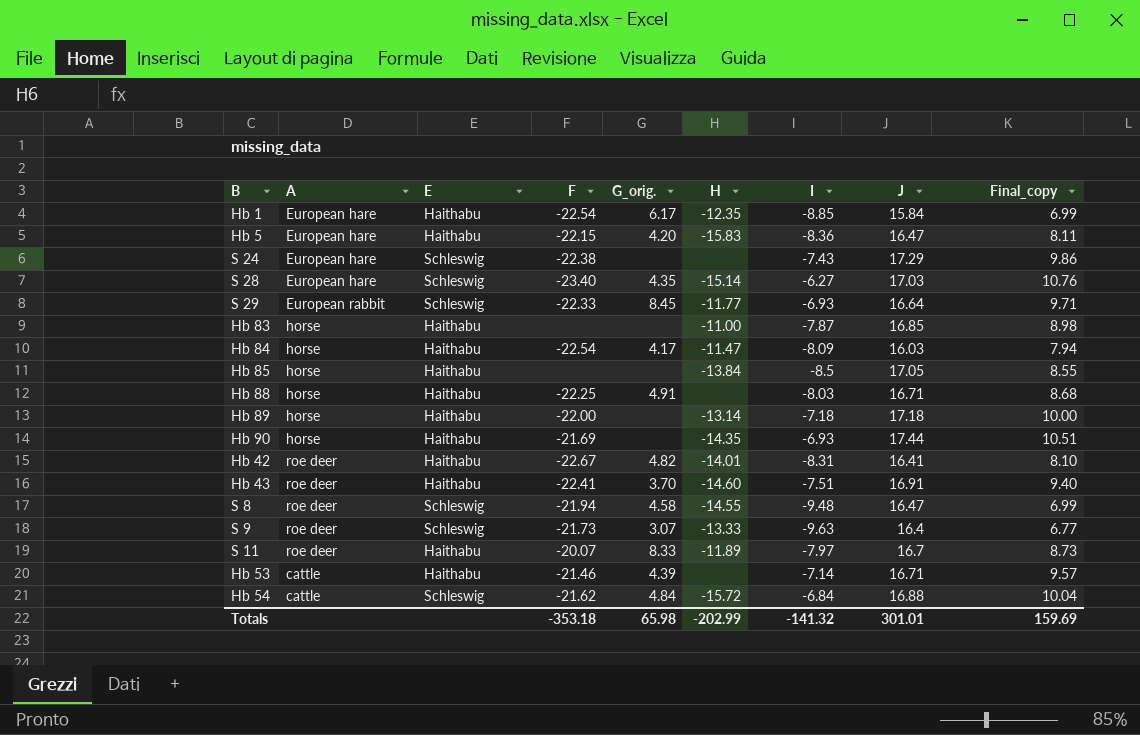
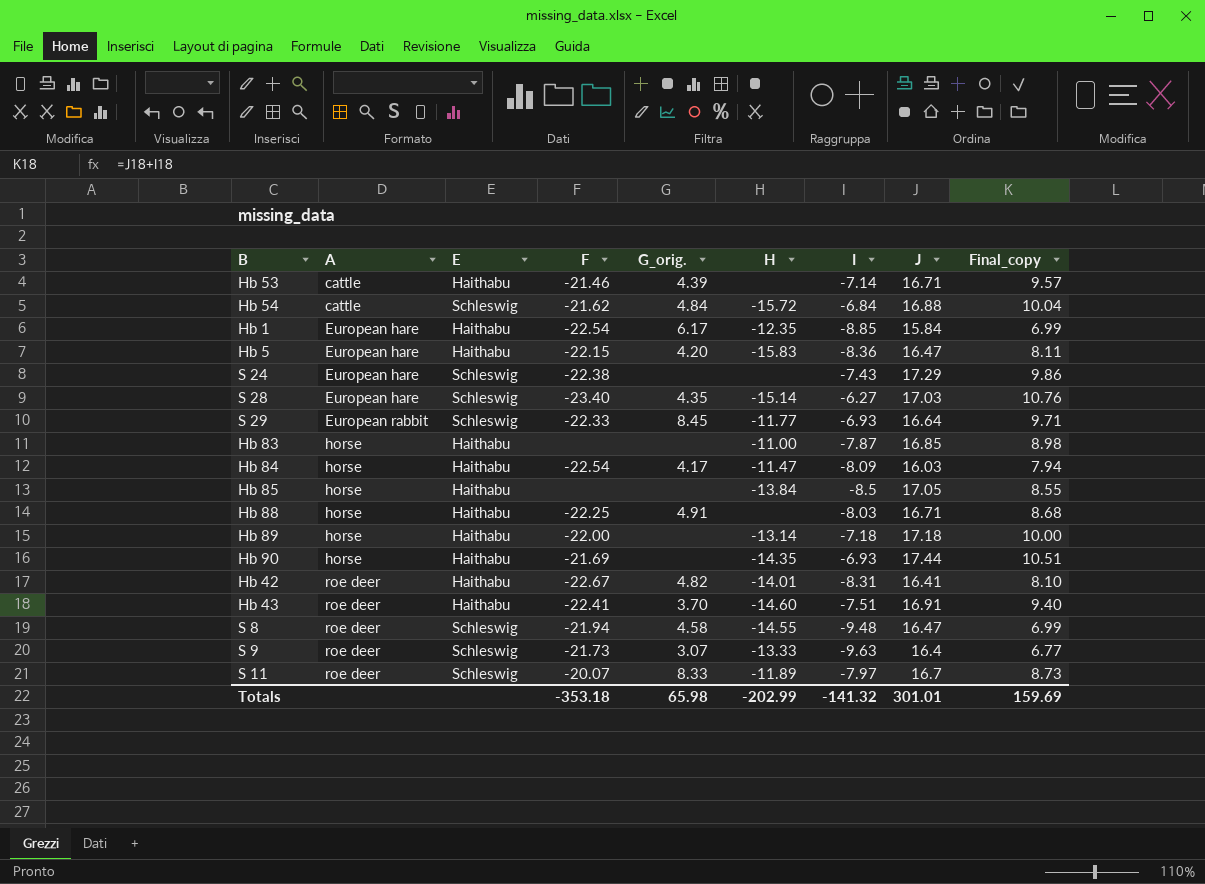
row order: none -> A ascending
S 11 | E: Haithabu -> Schleswig

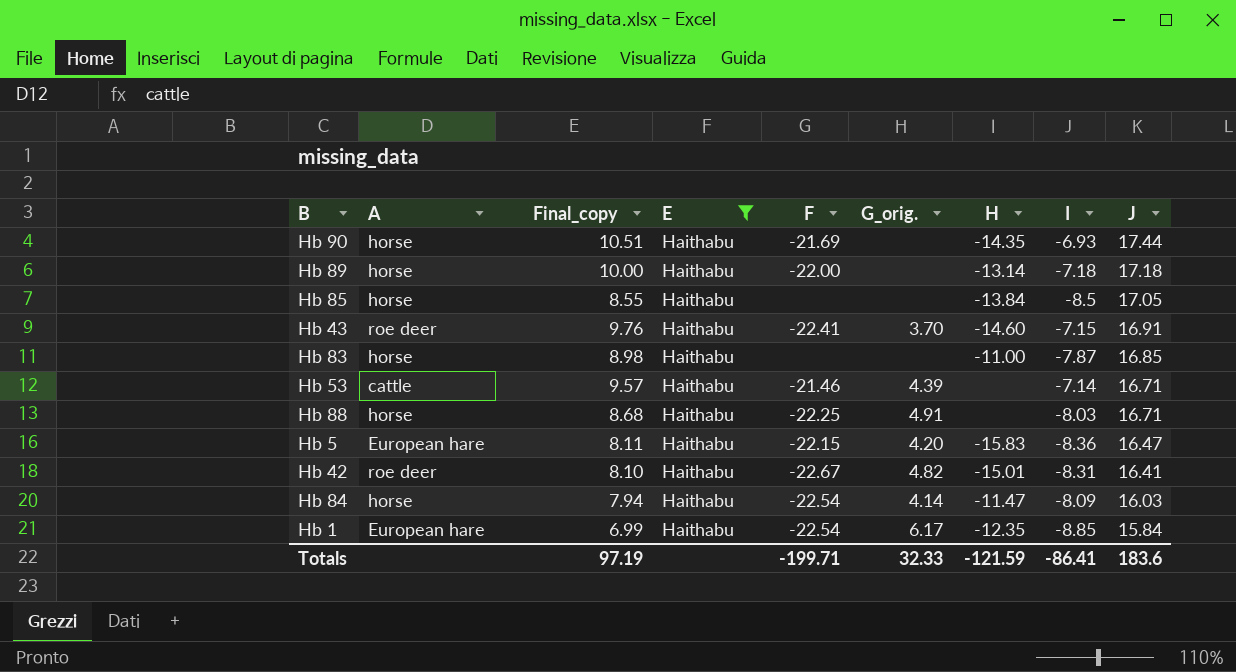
filter: none -> E = Haithabu
row order: A ascending -> J descending
column Final_copy | position: 9 -> 3
Hb 43 | Final_copy: 9.40 -> 9.76
Hb 43 | I: -7.51 -> -7.15
Hb 42 | H: -14.01 -> -15.01
Hb 84 | G_orig.: 4.17 -> 4.14
Totals | Final_copy: 159.69 -> 97.19
Totals | F: -353.18 -> -199.71
Totals | G_orig.: 65.98 -> 32.33
Totals | H: -202.99 -> -121.59
Totals | I: -141.32 -> -86.41
Totals | J: 301.01 -> 183.6

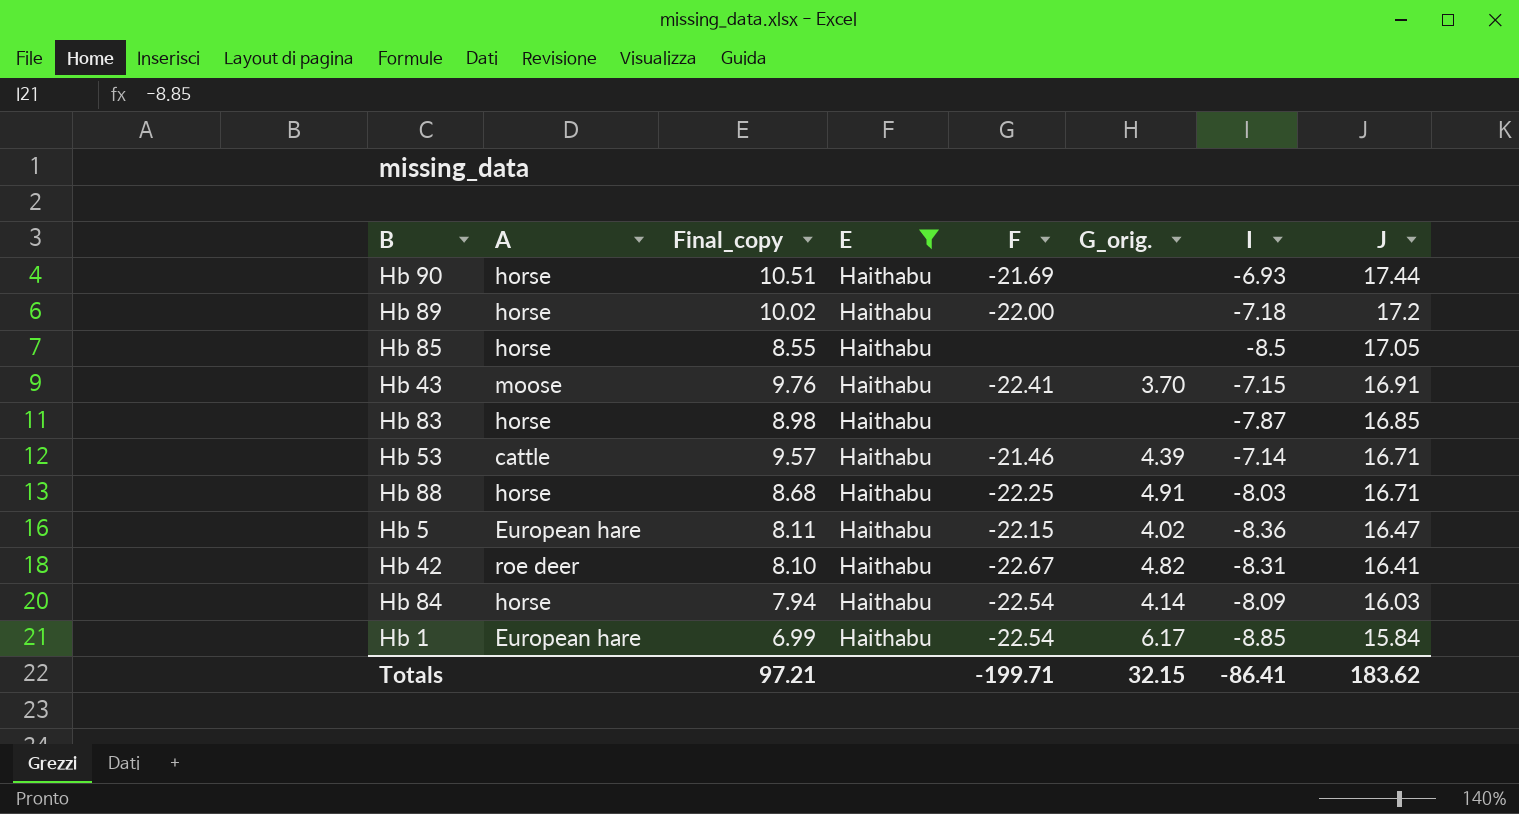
column H | position: 7 -> none
Hb 89 | Final_copy: 10.00 -> 10.02
Hb 89 | J: 17.18 -> 17.2
Hb 43 | A: roe deer -> moose
Hb 5 | G_orig.: 4.20 -> 4.02
Totals | Final_copy: 97.19 -> 97.21
Totals | G_orig.: 32.33 -> 32.15
Totals | J: 183.6 -> 183.62

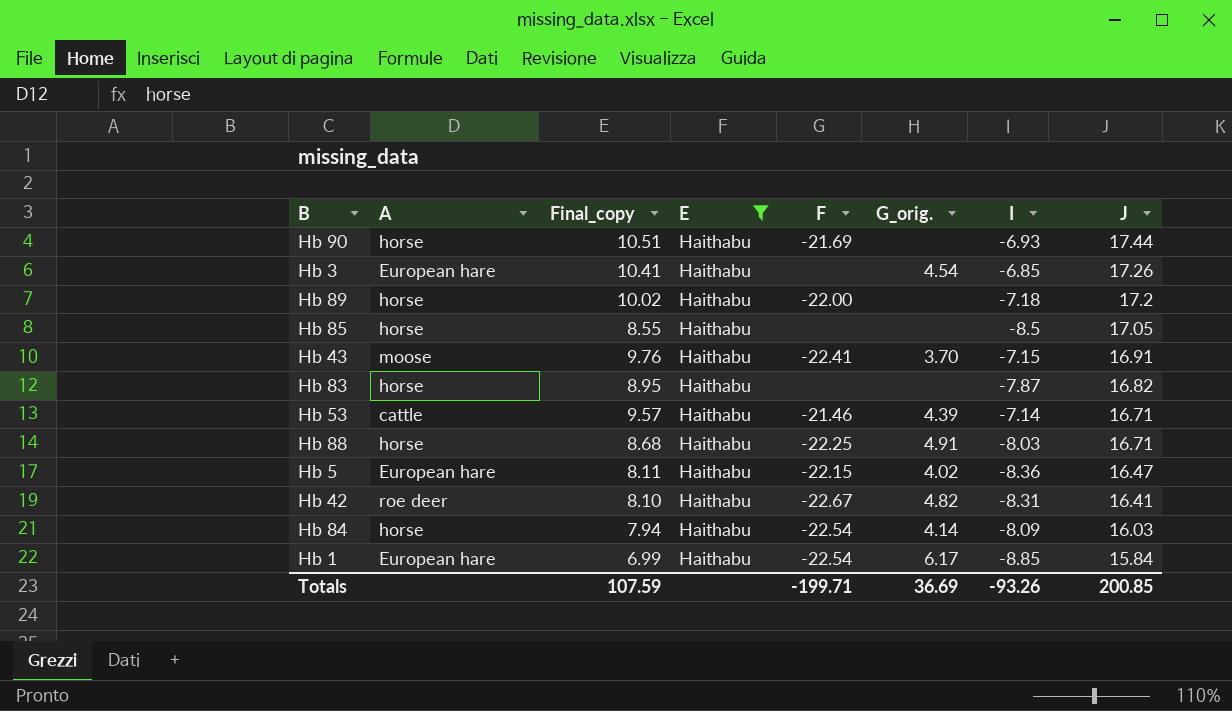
row Hb 3: none -> European hare | 10.41 | Haithabu | none | 4.54 | -6.85 | 17.26
Hb 83 | Final_copy: 8.98 -> 8.95
Hb 83 | J: 16.85 -> 16.82
Totals | Final_copy: 97.21 -> 107.59
Totals | G_orig.: 32.15 -> 36.69
Totals | I: -86.41 -> -93.26
Totals | J: 183.62 -> 200.85

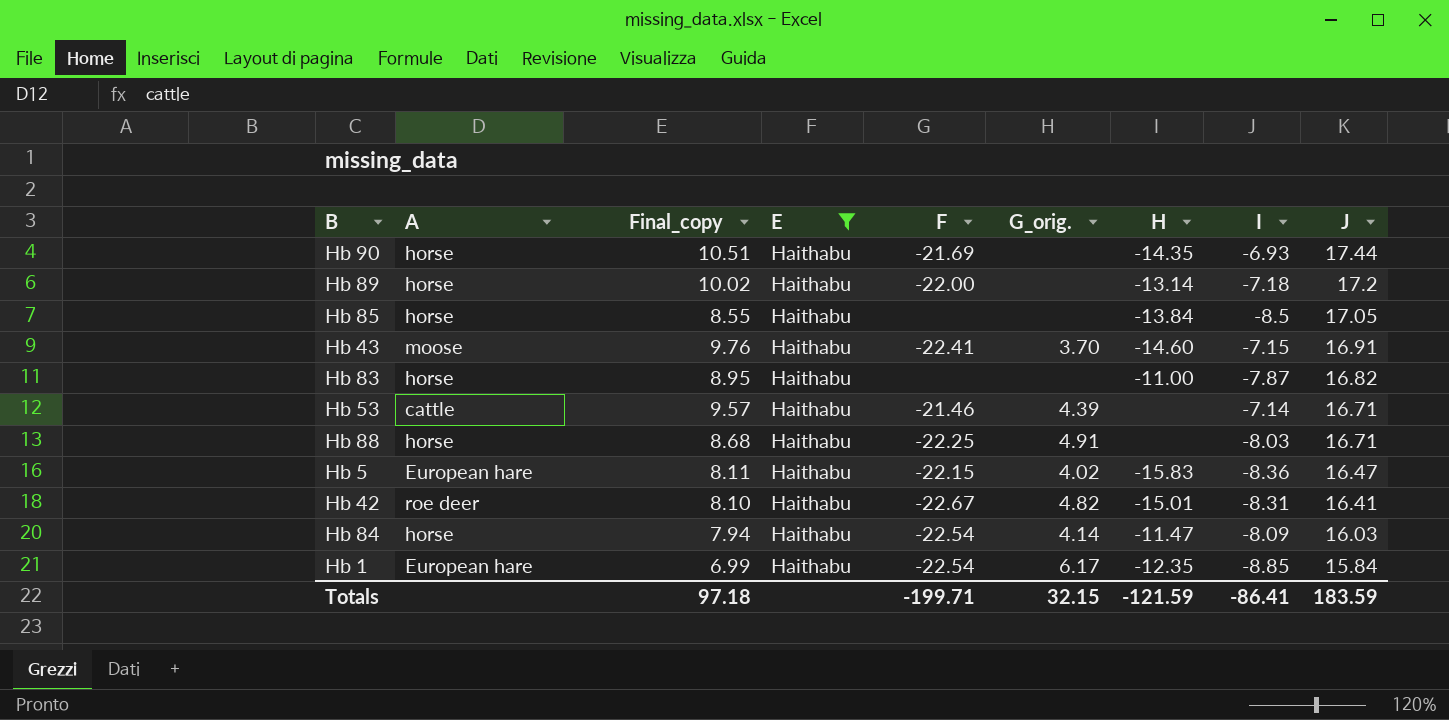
column H | position: none -> 7
row Hb 3: European hare | 10.41 | Haithabu | none | 4.54 | -6.85 | 17.26 -> none
Totals | Final_copy: 107.59 -> 97.18
Totals | G_orig.: 36.69 -> 32.15
Totals | I: -93.26 -> -86.41
Totals | J: 200.85 -> 183.59

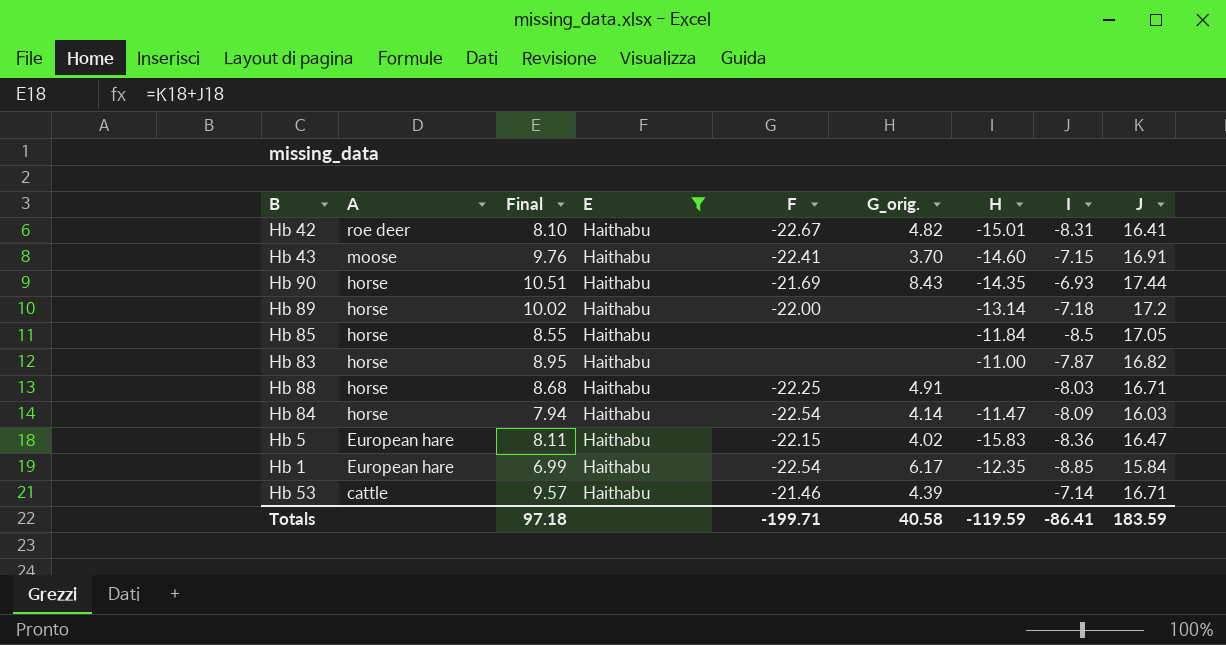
row order: J descending -> A descending
column name: Final_copy -> Final
Hb 90 | G_orig.: none -> 8.43
Hb 85 | H: -13.84 -> -11.84
Totals | G_orig.: 32.15 -> 40.58
Totals | H: -121.59 -> -119.59

